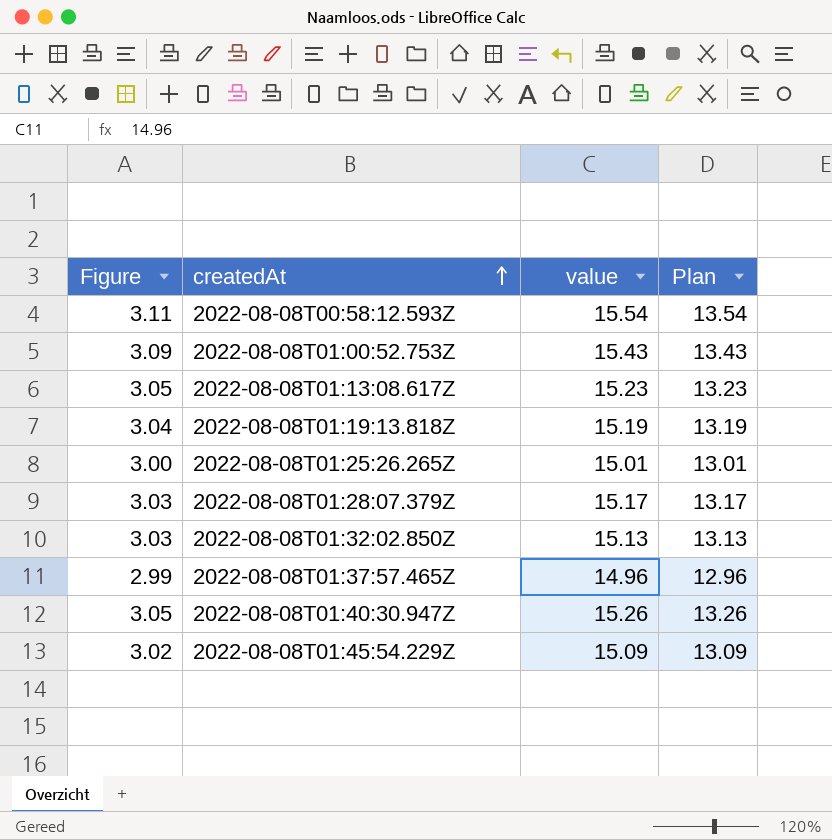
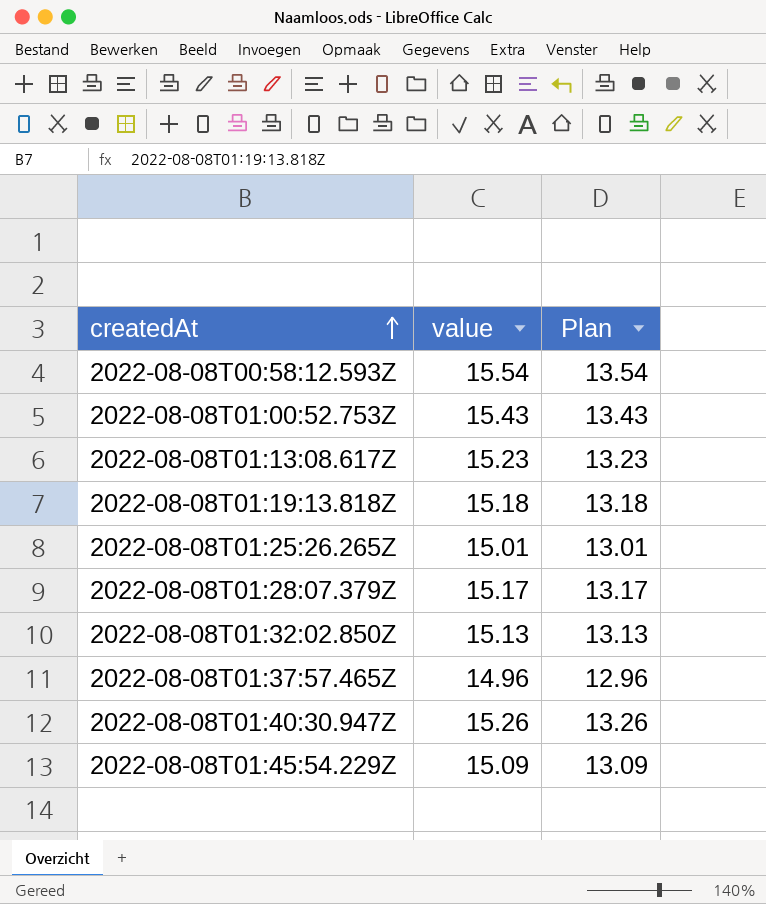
column Figure | formula: [value] * 0.2 -> none
2022-08-08T01:19:13.818Z | value: 15.19 -> 15.18
2022-08-08T01:19:13.818Z | Plan: 13.19 -> 13.18

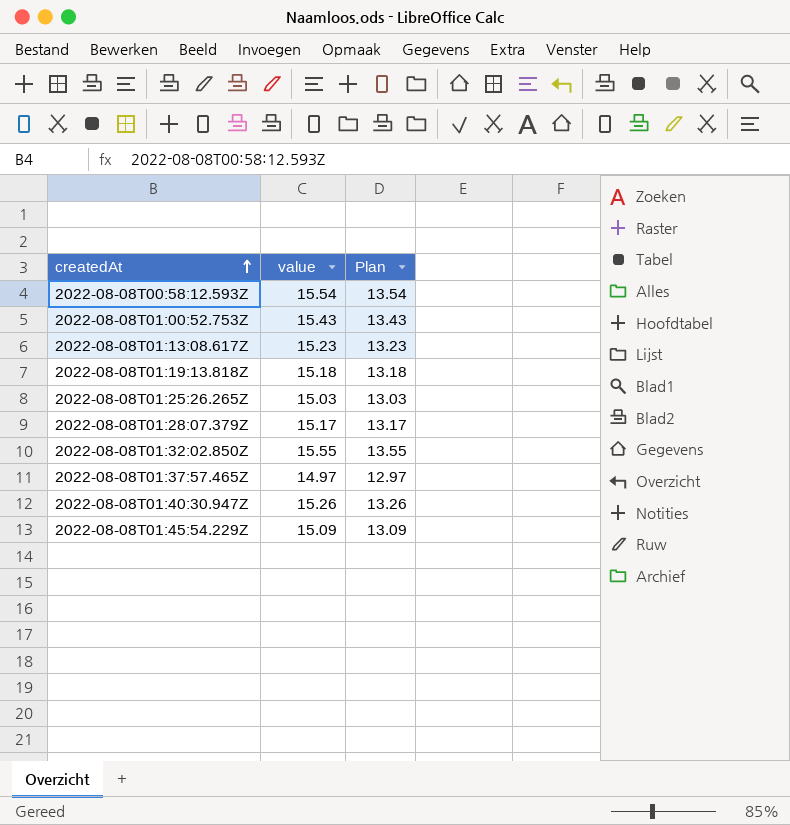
2022-08-08T01:25:26.265Z | value: 15.01 -> 15.03
2022-08-08T01:25:26.265Z | Plan: 13.01 -> 13.03
2022-08-08T01:32:02.850Z | value: 15.13 -> 15.55
2022-08-08T01:32:02.850Z | Plan: 13.13 -> 13.55
2022-08-08T01:37:57.465Z | value: 14.96 -> 14.97
2022-08-08T01:37:57.465Z | Plan: 12.96 -> 12.97

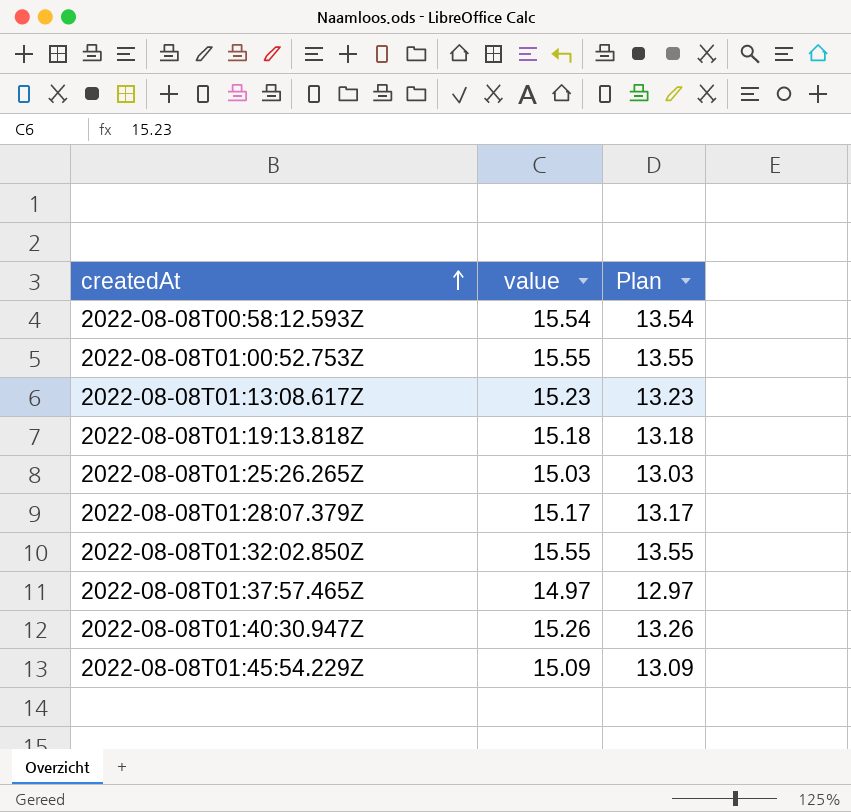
2022-08-08T01:00:52.753Z | value: 15.43 -> 15.55
2022-08-08T01:00:52.753Z | Plan: 13.43 -> 13.55

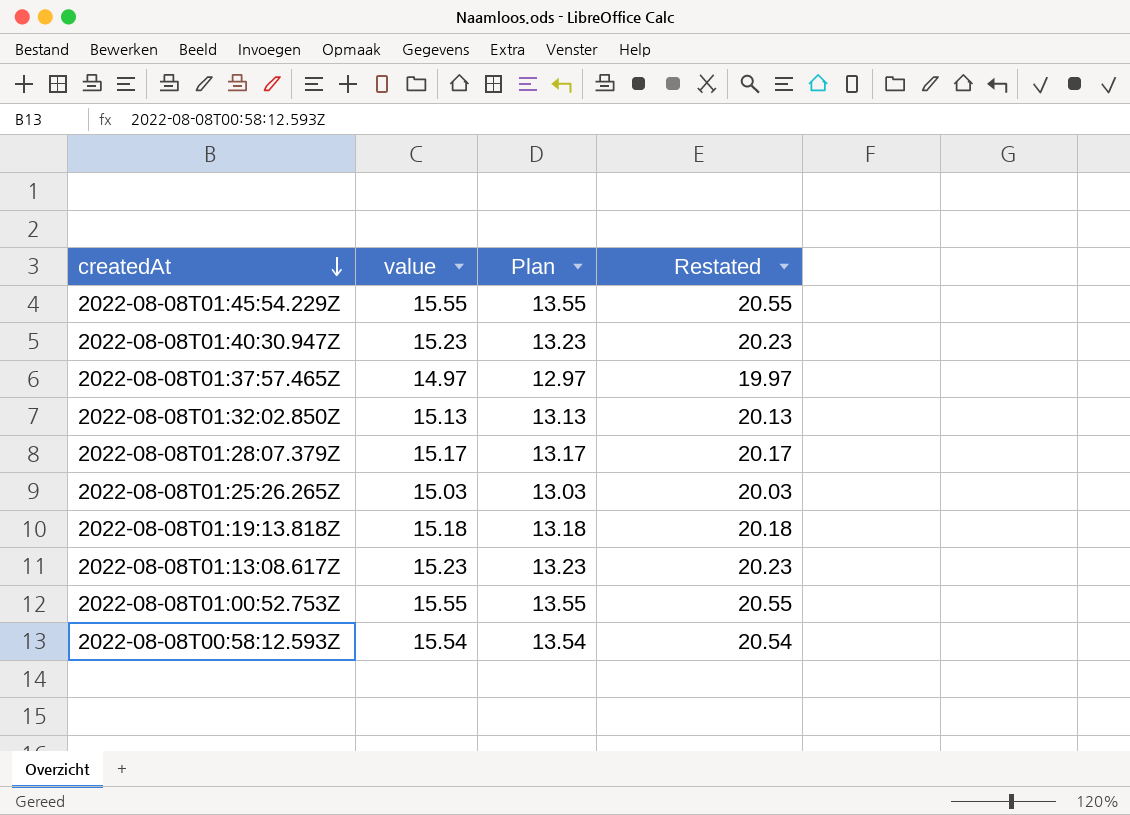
row order: createdAt ascending -> createdAt descending
column Restated | formula: none -> [value] + 5
2022-08-08T01:45:54.229Z | value: 15.09 -> 15.55
2022-08-08T01:45:54.229Z | Plan: 13.09 -> 13.55
2022-08-08T01:40:30.947Z | value: 15.26 -> 15.23
2022-08-08T01:40:30.947Z | Plan: 13.26 -> 13.23
2022-08-08T01:32:02.850Z | value: 15.55 -> 15.13
2022-08-08T01:32:02.850Z | Plan: 13.55 -> 13.13

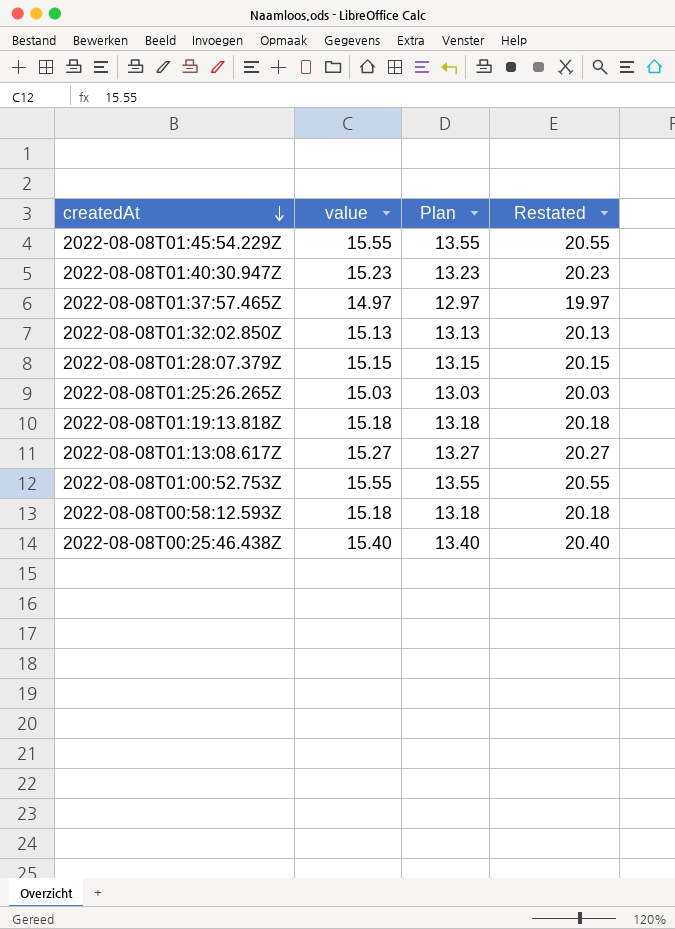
2022-08-08T01:28:07.379Z | value: 15.17 -> 15.15
2022-08-08T01:28:07.379Z | Plan: 13.17 -> 13.15
2022-08-08T01:28:07.379Z | Restated: 20.17 -> 20.15
2022-08-08T01:13:08.617Z | value: 15.23 -> 15.27
2022-08-08T01:13:08.617Z | Plan: 13.23 -> 13.27
2022-08-08T01:13:08.617Z | Restated: 20.23 -> 20.27
2022-08-08T00:58:12.593Z | value: 15.54 -> 15.18
2022-08-08T00:58:12.593Z | Plan: 13.54 -> 13.18
2022-08-08T00:58:12.593Z | Restated: 20.54 -> 20.18
row 2022-08-08T00:25:46.438Z: none -> 15.40 | 13.40 | 20.40

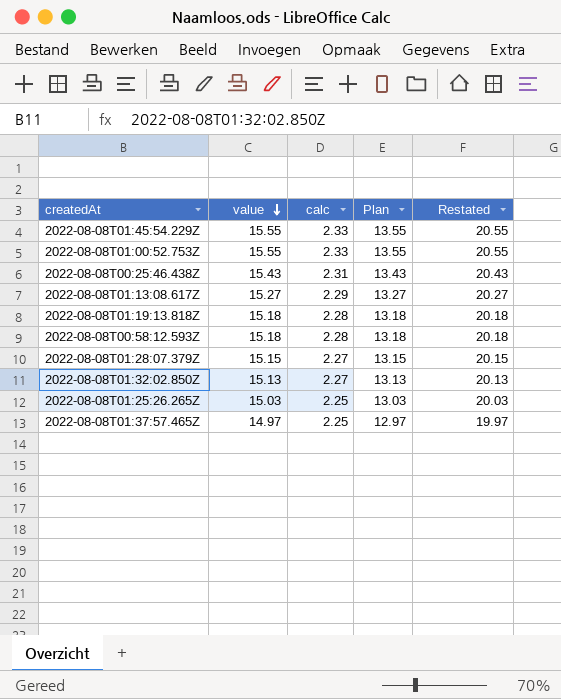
row order: createdAt descending -> value descending
column calc | formula: none -> [value] * 0.15
row 2022-08-08T01:40:30.947Z: 15.23 | 13.23 | 20.23 -> none
2022-08-08T00:25:46.438Z | value: 15.40 -> 15.43
2022-08-08T00:25:46.438Z | Plan: 13.40 -> 13.43
2022-08-08T00:25:46.438Z | Restated: 20.40 -> 20.43

